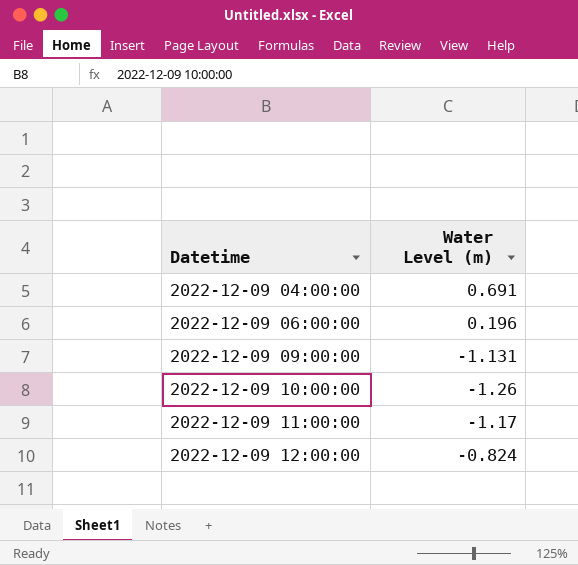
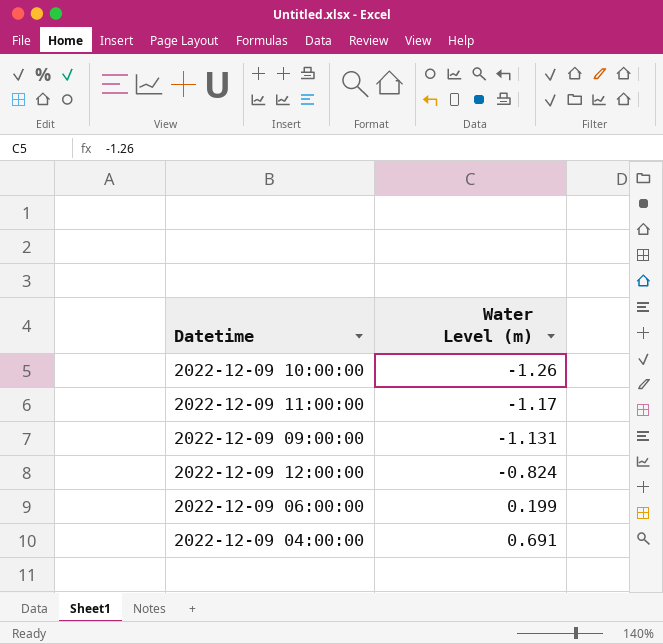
row order: Datetime ascending -> Water Level (m) ascending
2022-12-09 06:00:00 | Water Level (m): 0.196 -> 0.199

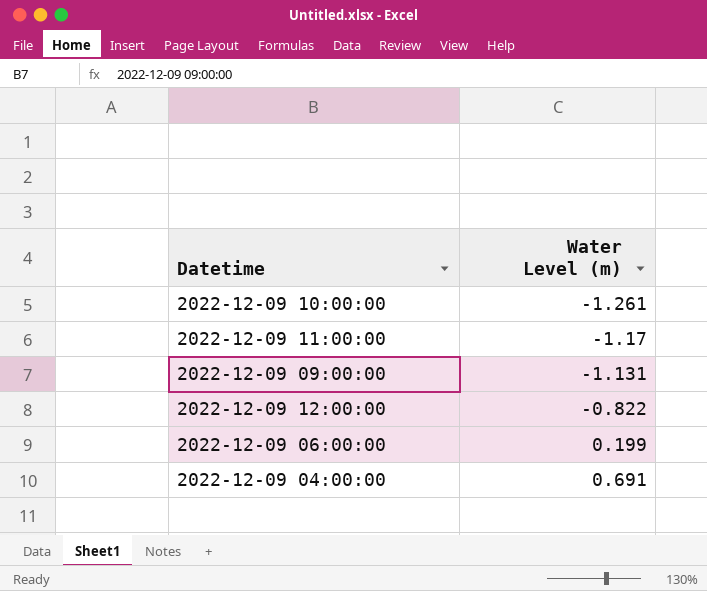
2022-12-09 10:00:00 | Water Level (m): -1.26 -> -1.261
2022-12-09 12:00:00 | Water Level (m): -0.824 -> -0.822

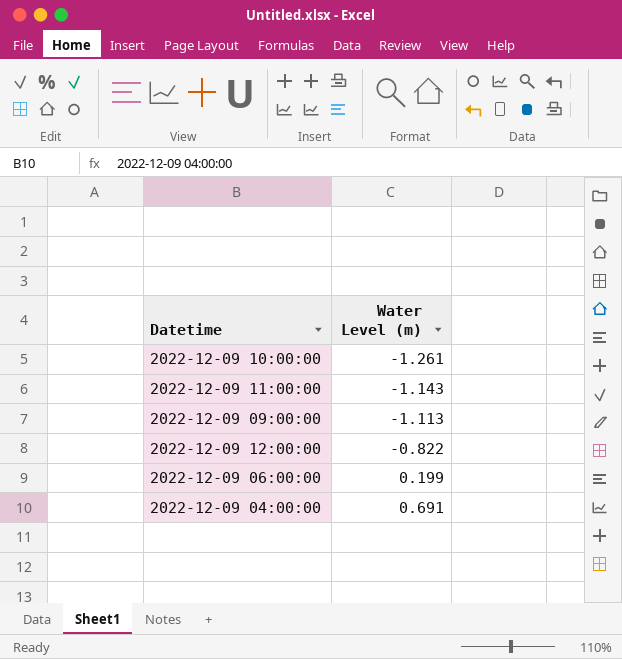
2022-12-09 11:00:00 | Water Level (m): -1.17 -> -1.143
2022-12-09 09:00:00 | Water Level (m): -1.131 -> -1.113

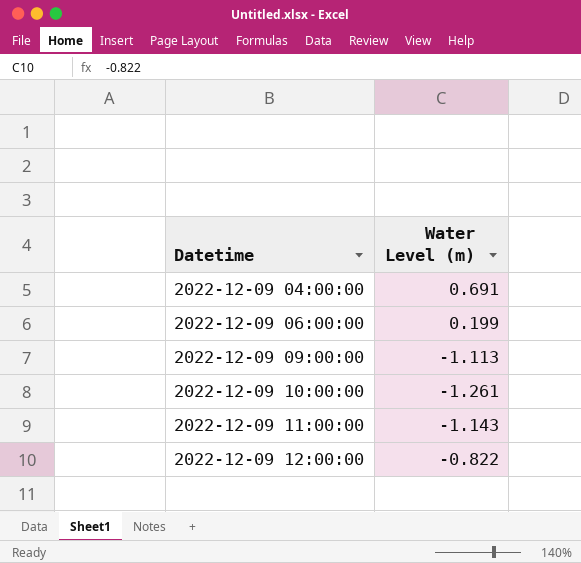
row order: Water Level (m) ascending -> Datetime ascending

